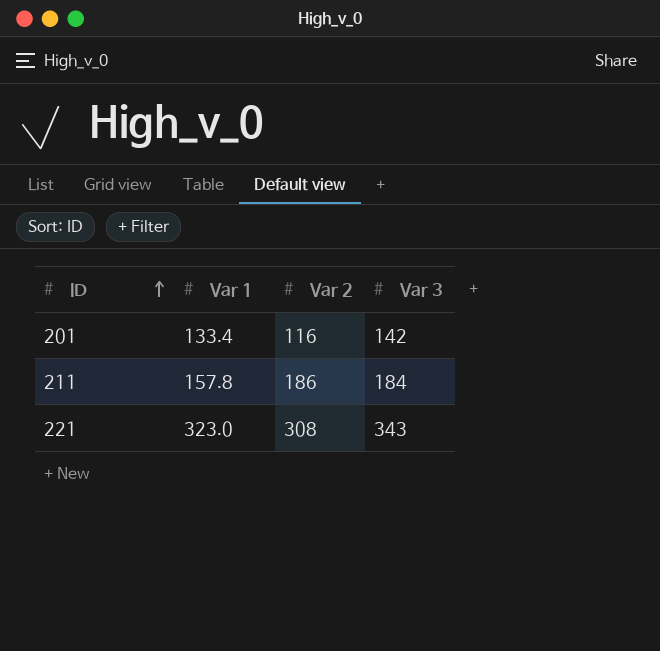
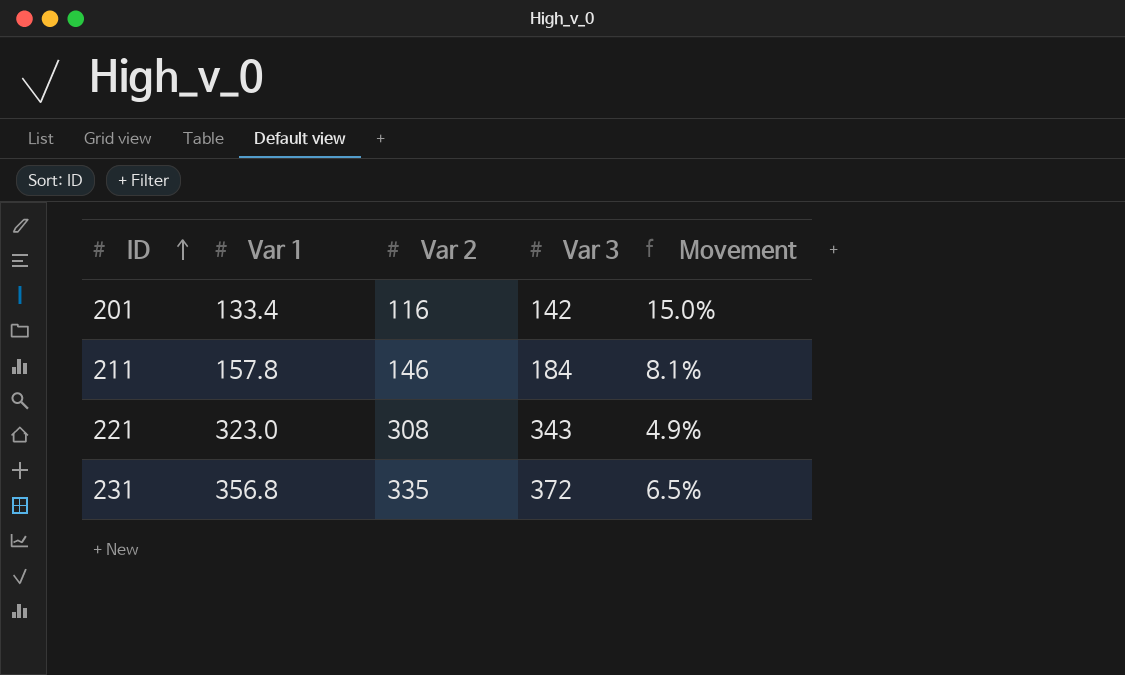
column Movement | formula: none -> ([Var 1] - [Var 2]) / [Var 2]
211 | Var 2: 186 -> 146
row 231: none -> 356.8 | 335 | 372 | 6.5%

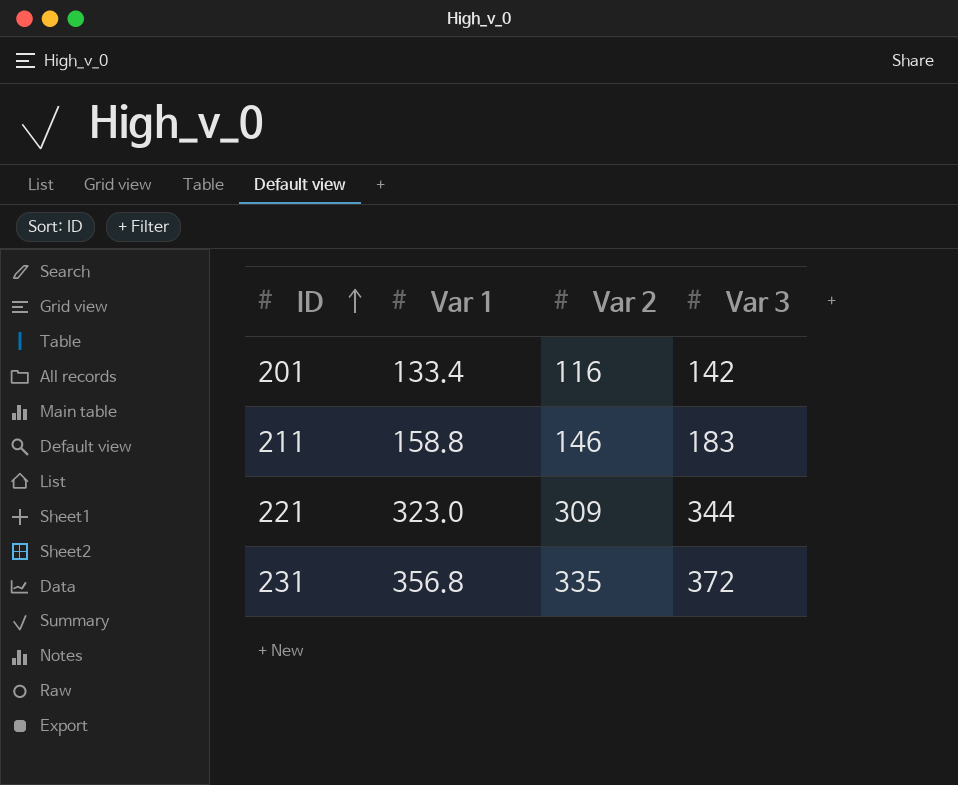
column Movement | formula: ([Var 1] - [Var 2]) / [Var 2] -> none
211 | Var 1: 157.8 -> 158.8
211 | Var 3: 184 -> 183
221 | Var 2: 308 -> 309
221 | Var 3: 343 -> 344

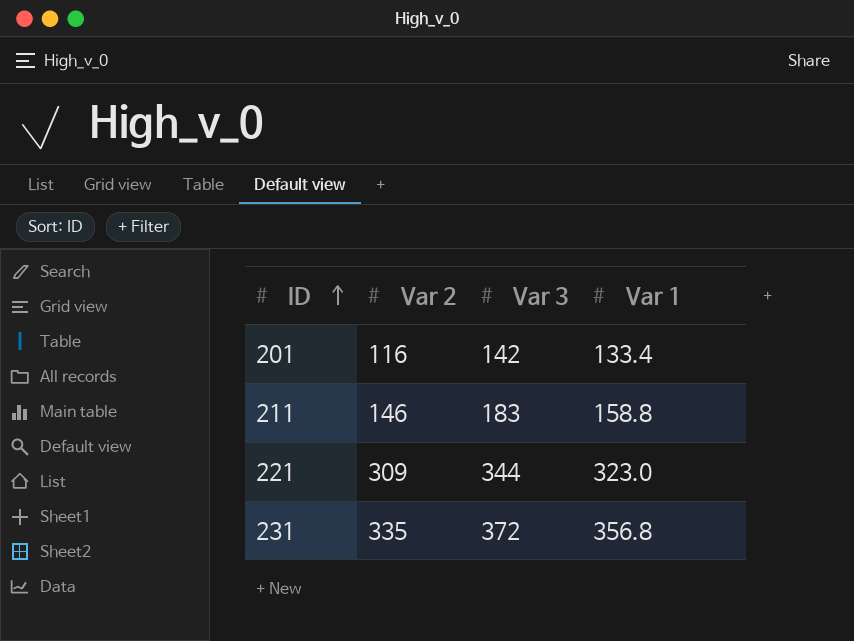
column Var 1 | position: 2 -> 4

